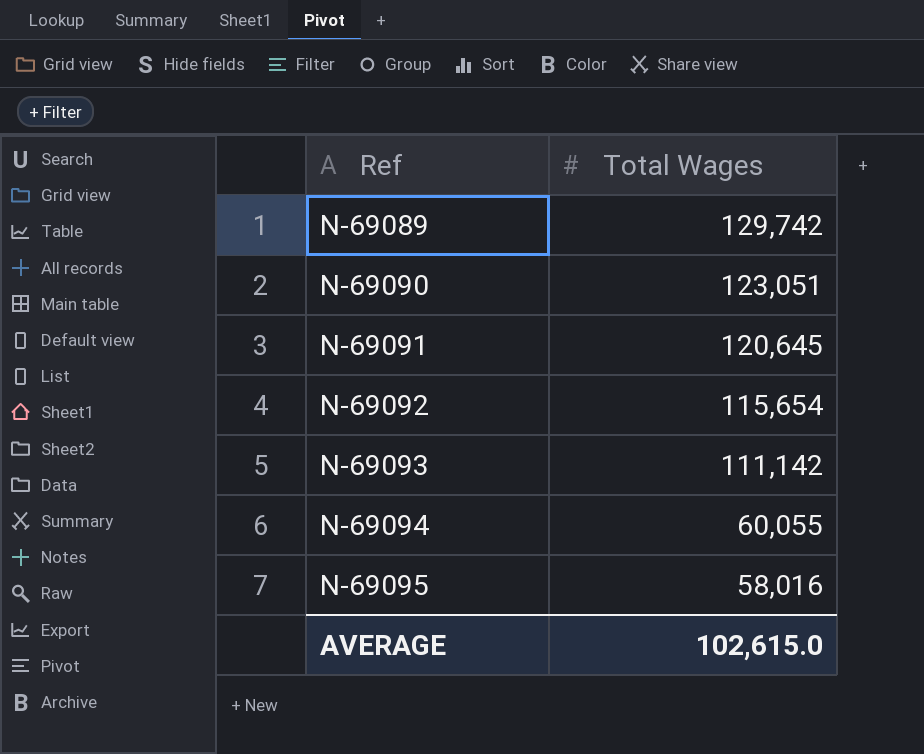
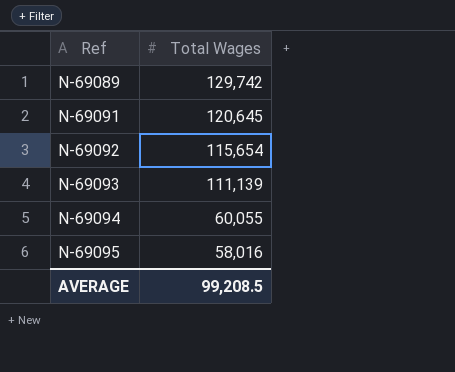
row N-69090: 123,051 -> none
N-69093 | Total Wages: 111,142 -> 111,139
AVERAGE | Total Wages: 102,615.0 -> 99,208.5

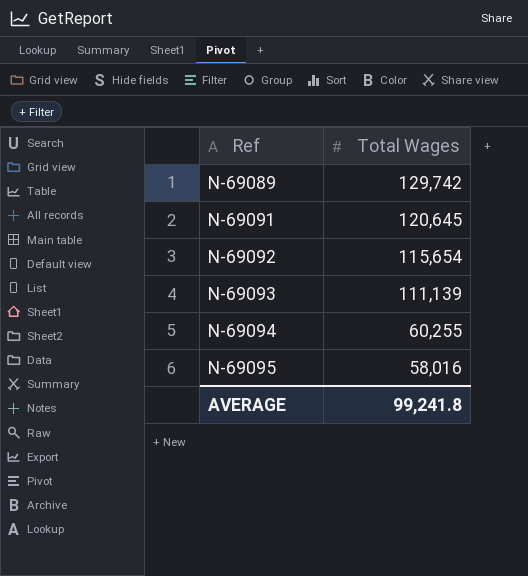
N-69094 | Total Wages: 60,055 -> 60,255
AVERAGE | Total Wages: 99,208.5 -> 99,241.8

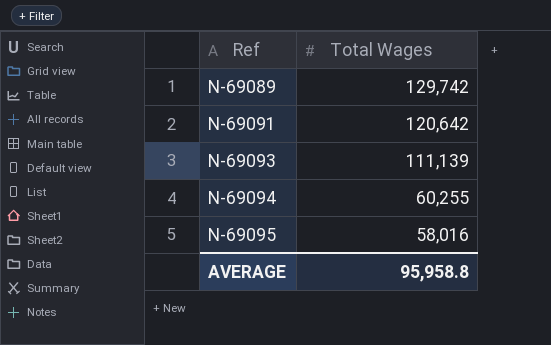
row N-69092: 115,654 -> none
N-69091 | Total Wages: 120,645 -> 120,642
AVERAGE | Total Wages: 99,241.8 -> 95,958.8

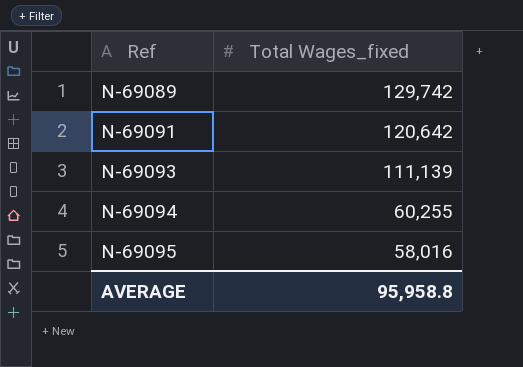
column name: Total Wages -> Total Wages_fixed

